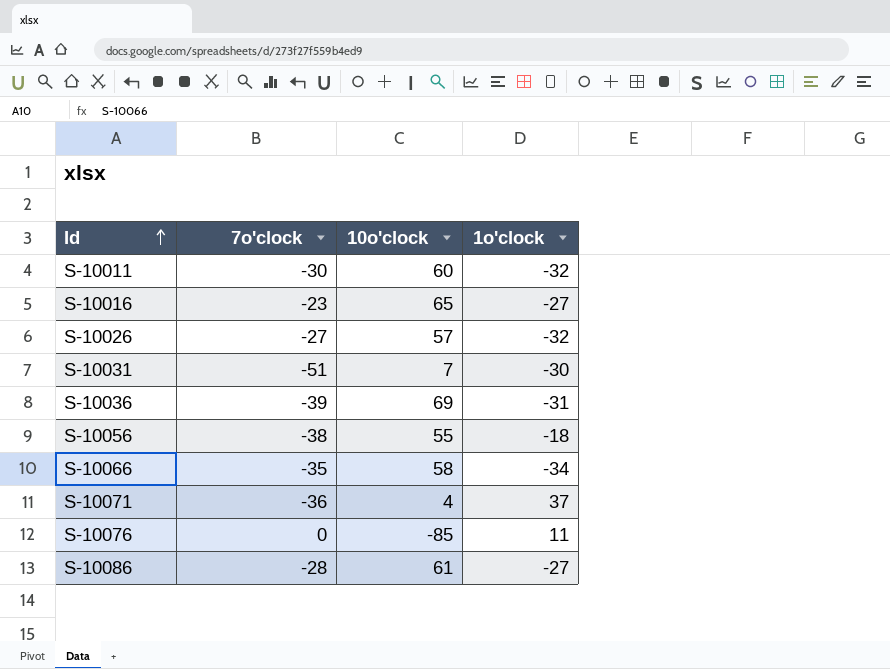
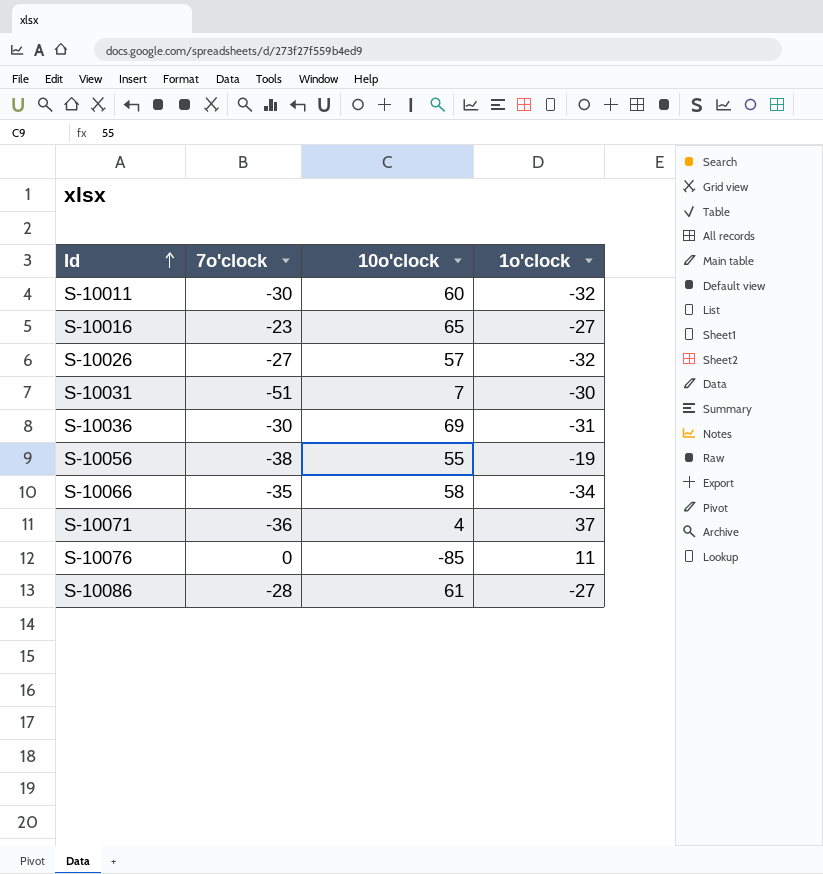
S-10036 | 7o'clock: -39 -> -30
S-10056 | 1o'clock: -18 -> -19

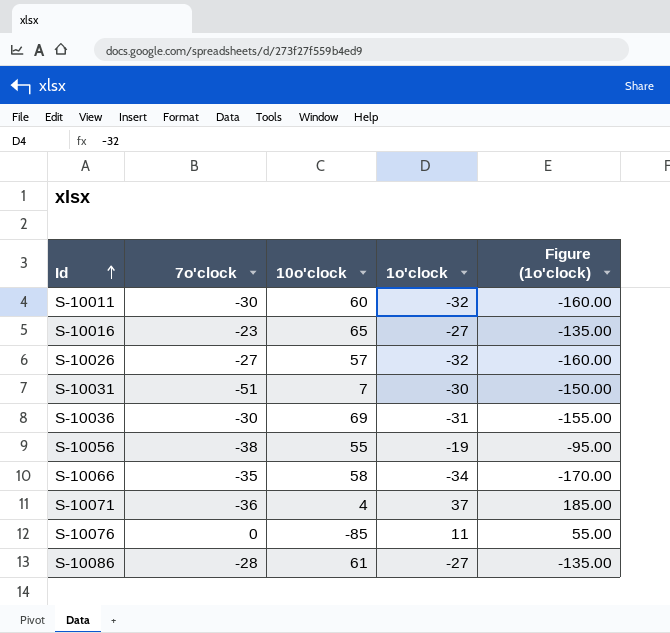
column Figure (1o'clock) | formula: none -> [1o'clock] * 5

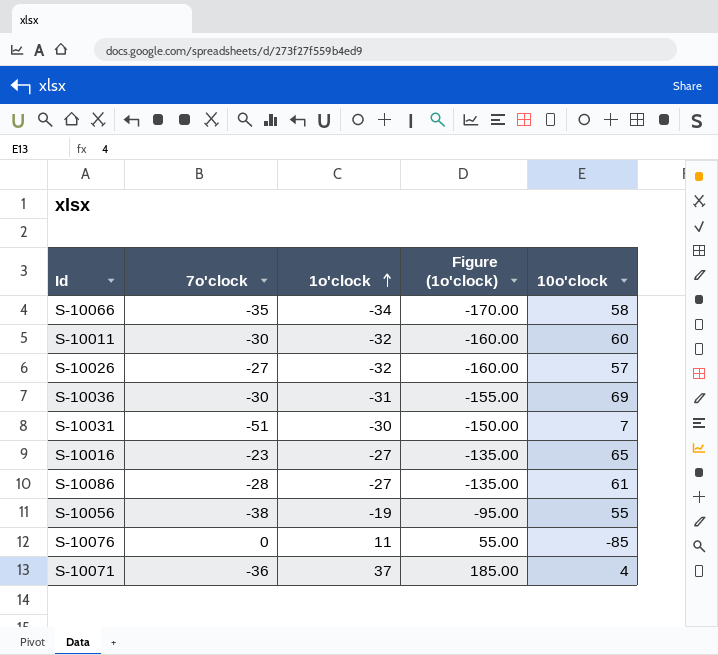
row order: Id ascending -> 1o'clock ascending
column 10o'clock | position: 3 -> 5

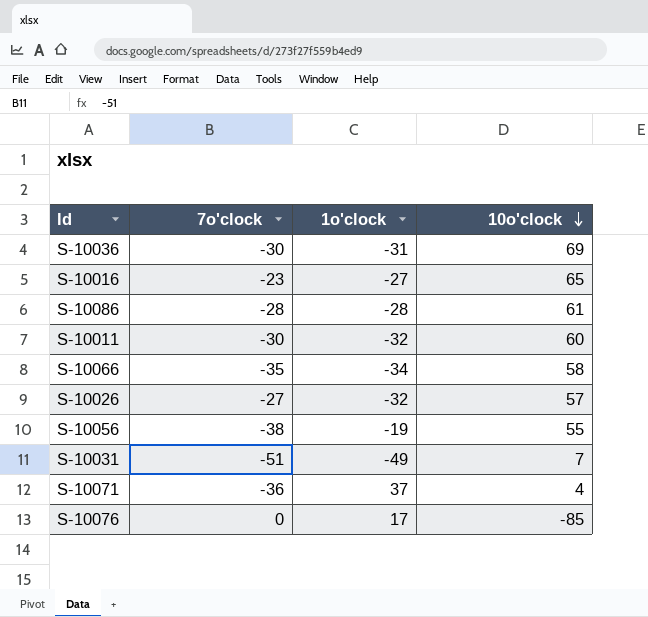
row order: 1o'clock ascending -> 10o'clock descending
column Figure (1o'clock) | formula: [1o'clock] * 5 -> none
S-10086 | 1o'clock: -27 -> -28
S-10031 | 1o'clock: -30 -> -49
S-10076 | 1o'clock: 11 -> 17

